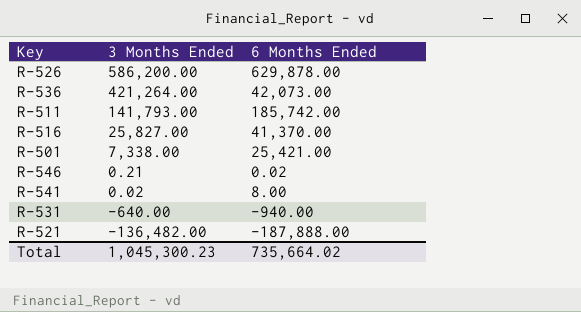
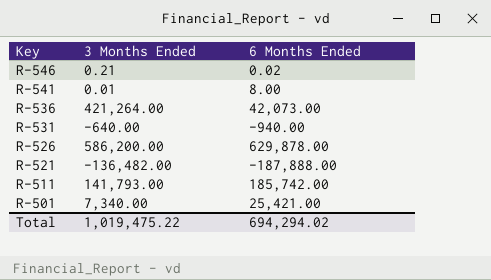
row order: 3 Months Ended descending -> Key descending
row R-516: 25,827.00 | 41,370.00 -> none
R-541 | 3 Months Ended: 0.02 -> 0.01
R-501 | 3 Months Ended: 7,338.00 -> 7,340.00
Total | 3 Months Ended: 1,045,300.23 -> 1,019,475.22
Total | 6 Months Ended: 735,664.02 -> 694,294.02

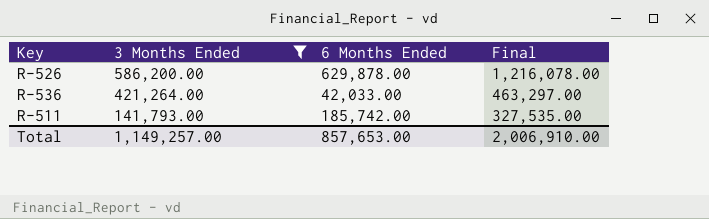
filter: none -> 3 Months Ended >= 141,793.00
row order: Key descending -> 3 Months Ended descending
column Final | formula: none -> [3 Months Ended] + [6 Months Ended]
R-536 | 6 Months Ended: 42,073.00 -> 42,033.00
Total | 3 Months Ended: 1,019,475.22 -> 1,149,257.00
Total | 6 Months Ended: 694,294.02 -> 857,653.00

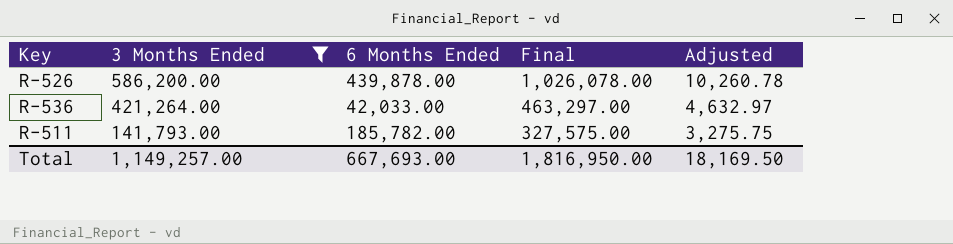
column Adjusted | formula: none -> [Final] * 0.01
R-526 | 6 Months Ended: 629,878.00 -> 439,878.00
R-526 | Final: 1,216,078.00 -> 1,026,078.00
R-511 | 6 Months Ended: 185,742.00 -> 185,782.00
R-511 | Final: 327,535.00 -> 327,575.00
Total | 6 Months Ended: 857,653.00 -> 667,693.00
Total | Final: 2,006,910.00 -> 1,816,950.00

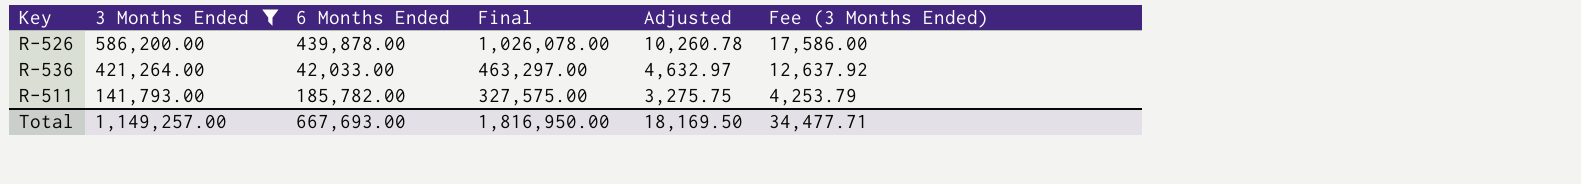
column Fee (3 Months Ended) | formula: none -> [3 Months Ended] * 0.03

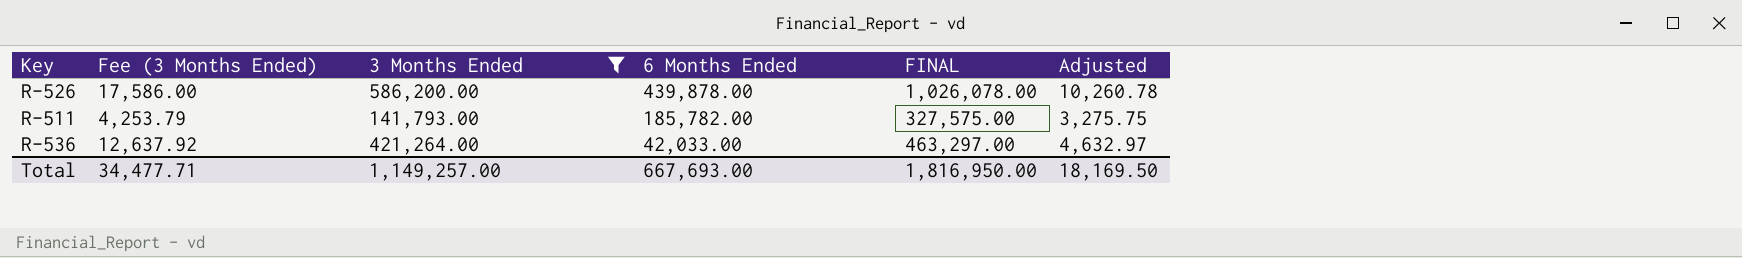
row order: 3 Months Ended descending -> 6 Months Ended descending
column Fee (3 Months Ended) | position: 6 -> 2
column name: Final -> FINAL

